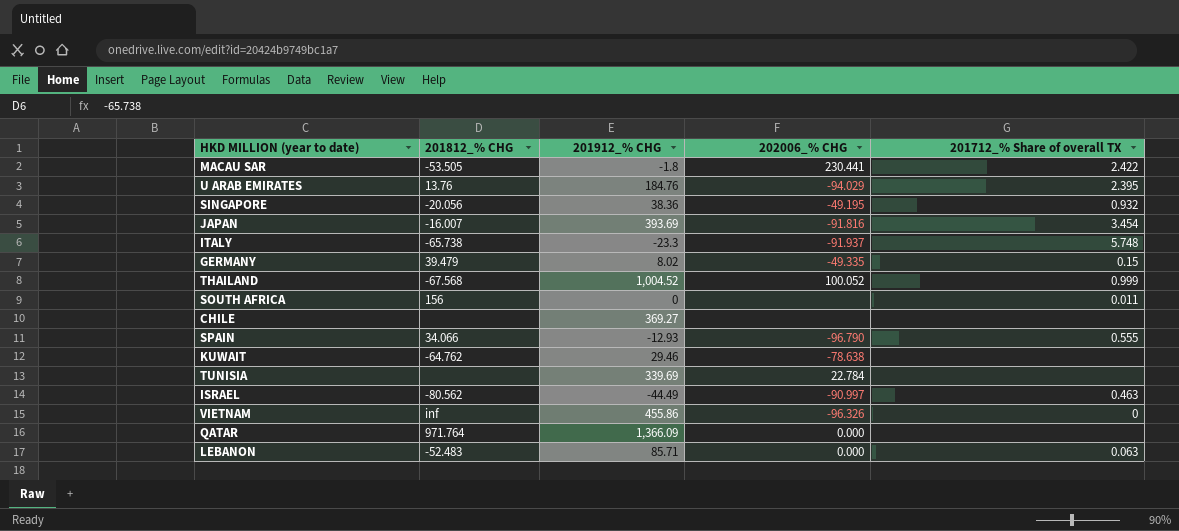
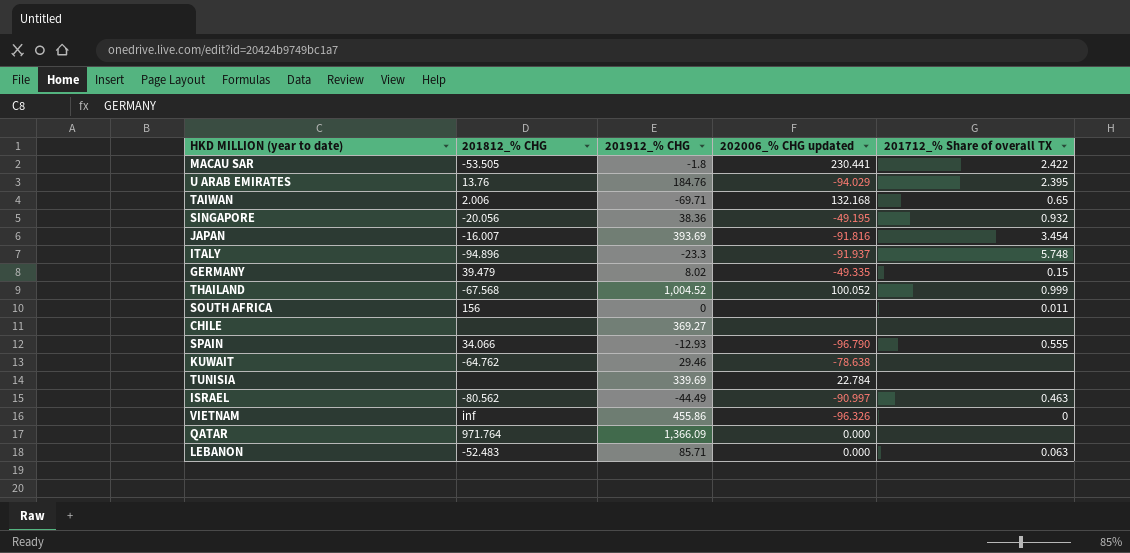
column name: 202006_% CHG -> 202006_% CHG updated
row TAIWAN: none -> 2.006 | -69.71 | 132.168 | 0.65
ITALY | 201812_% CHG: -65.738 -> -94.896

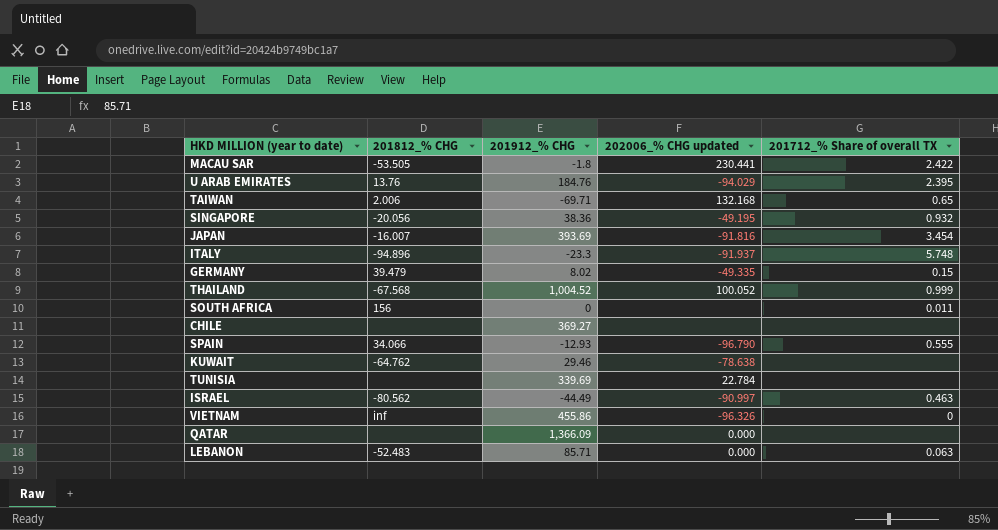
QATAR | 201812_% CHG: 971.764 -> none

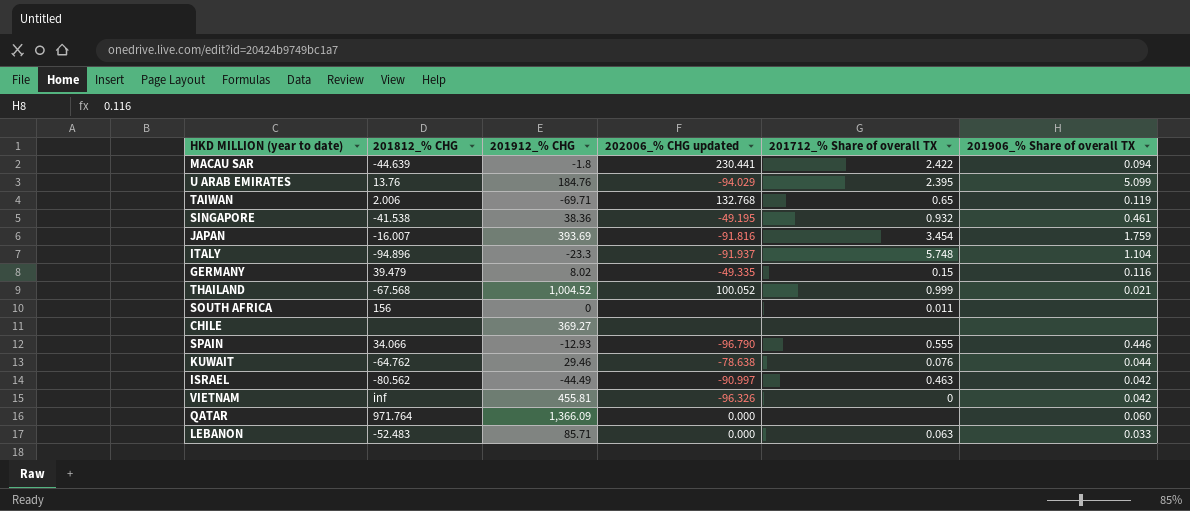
column 201906_% Share of overall TX | position: none -> 6
row TUNISIA: none | 339.69 | 22.784 | none -> none
MACAU SAR | 201812_% CHG: -53.505 -> -44.639
TAIWAN | 202006_% CHG updated: 132.168 -> 132.768
SINGAPORE | 201812_% CHG: -20.056 -> -41.538
KUWAIT | 201712_% Share of overall TX: none -> 0.076
VIETNAM | 201912_% CHG: 455.86 -> 455.81
QATAR | 201812_% CHG: none -> 971.764

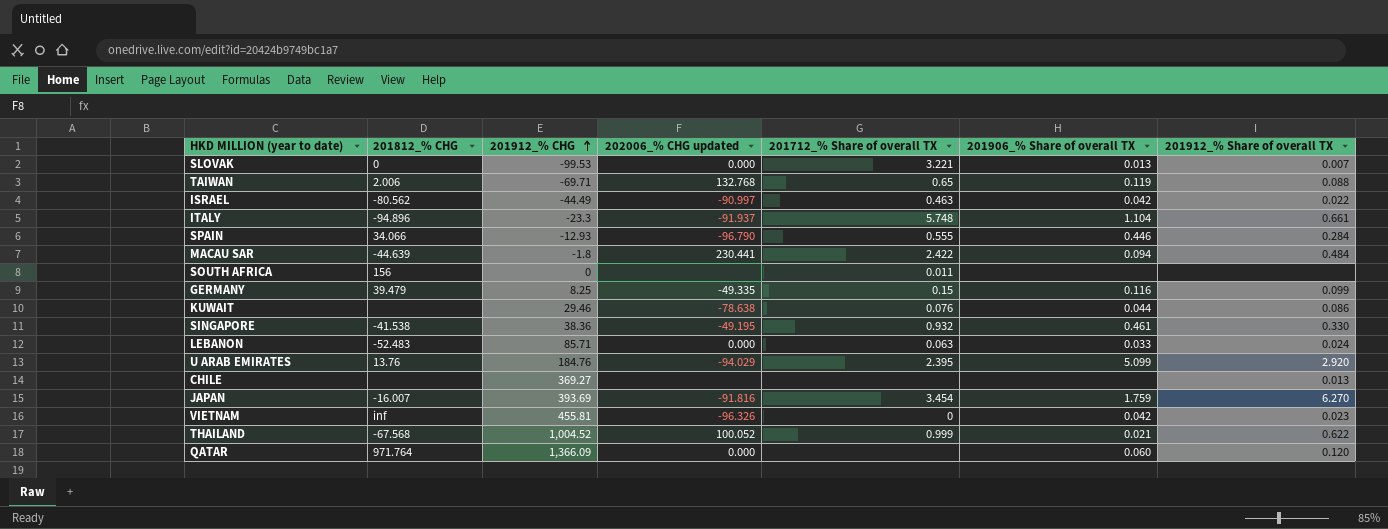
row order: none -> 201912_% CHG ascending
column 201912_% Share of overall TX | position: none -> 7
row SLOVAK: none -> 0 | -99.53 | 0.000 | 3.221 | 0.013 | 0.007
GERMANY | 201912_% CHG: 8.02 -> 8.25
KUWAIT | 201812_% CHG: -64.762 -> none

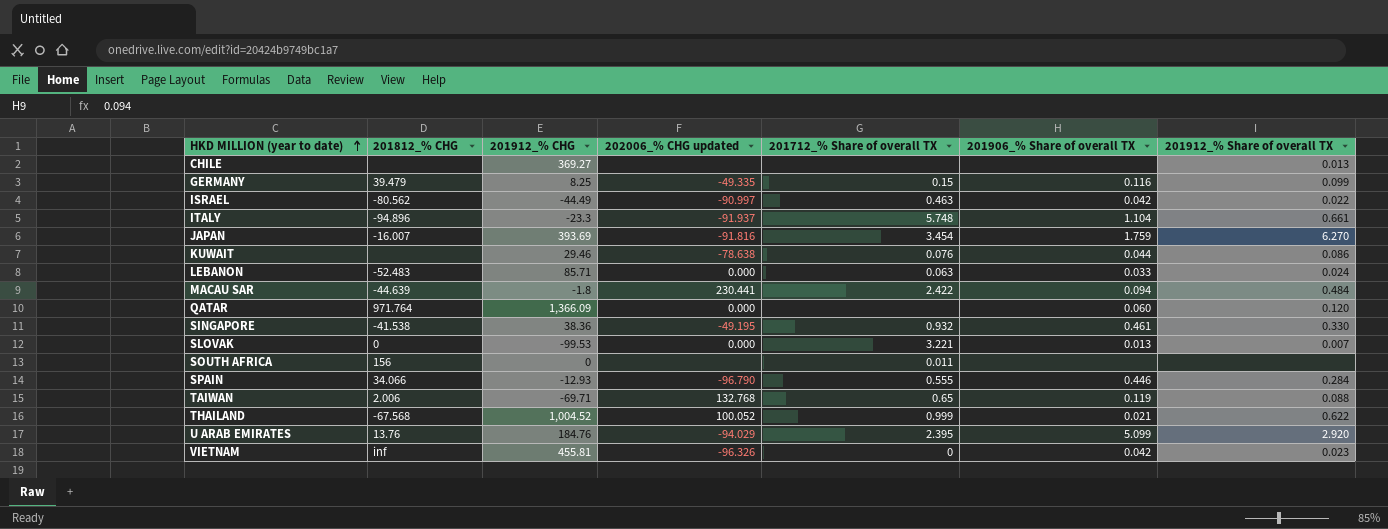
row order: 201912_% CHG ascending -> HKD MILLION (year to date) ascending

